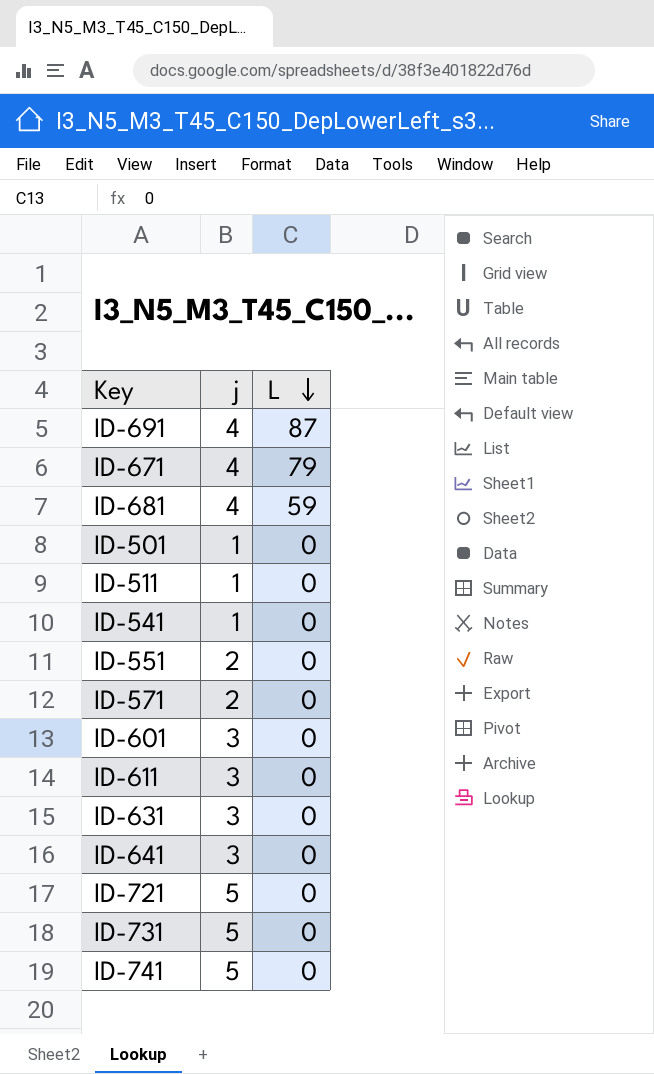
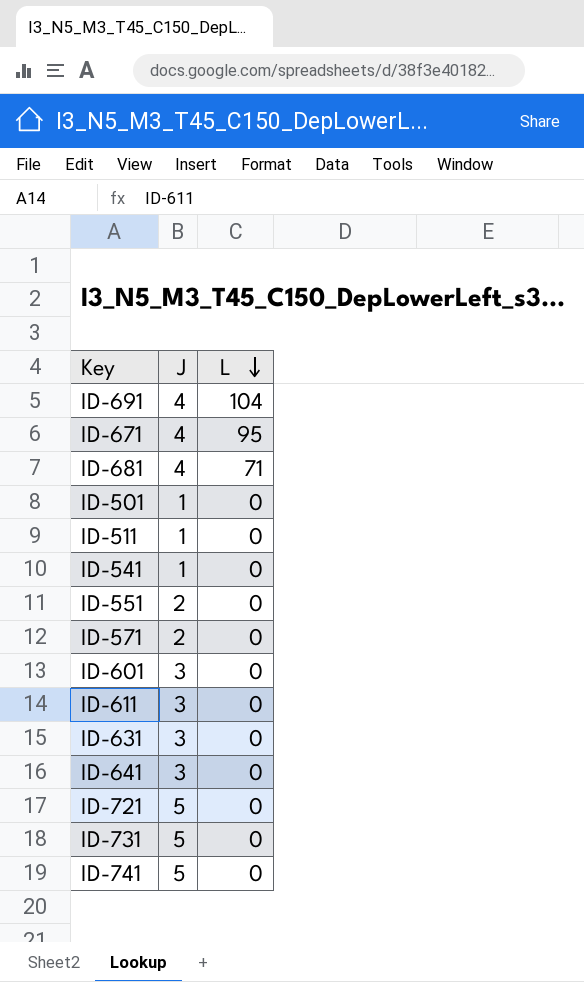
column name: j -> J
ID-691 | L: 87 -> 104
ID-671 | L: 79 -> 95
ID-681 | L: 59 -> 71

